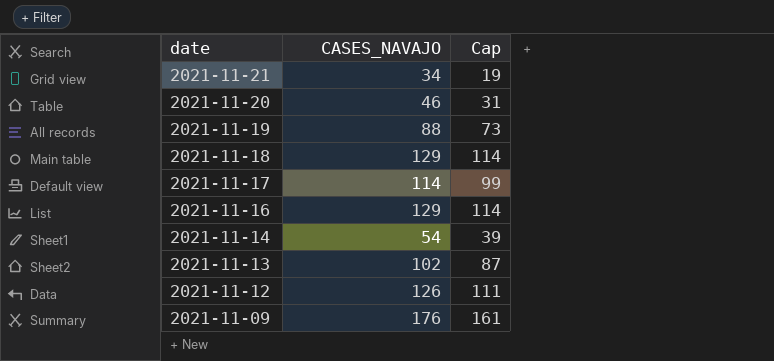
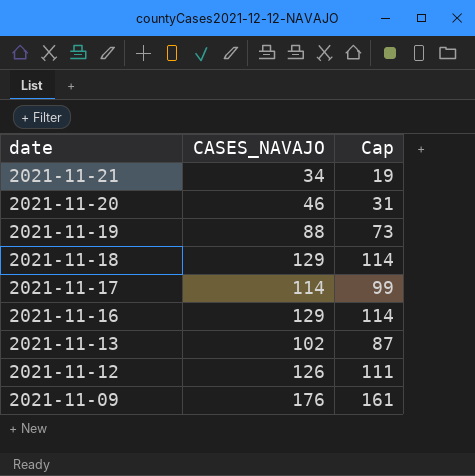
row 2021-11-14: 54 | 39 -> none

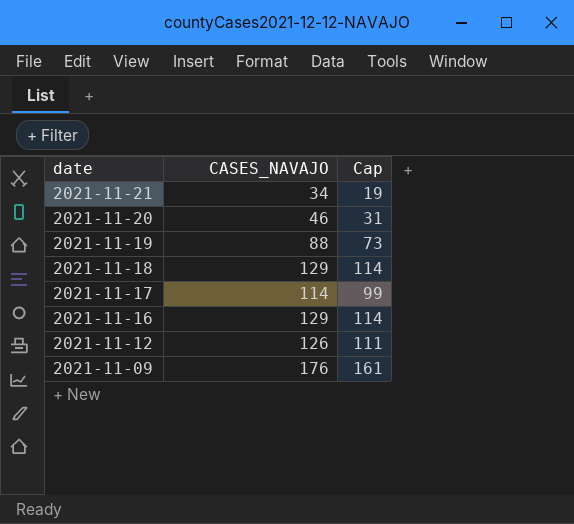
row 2021-11-13: 102 | 87 -> none

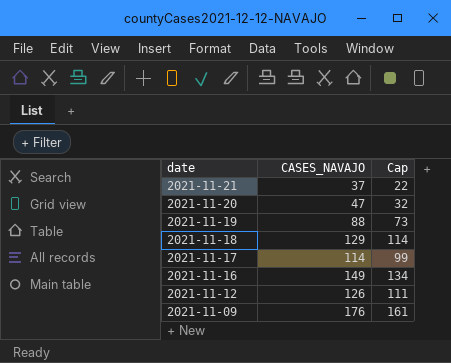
2021-11-21 | CASES_NAVAJO: 34 -> 37
2021-11-21 | Cap: 19 -> 22
2021-11-20 | CASES_NAVAJO: 46 -> 47
2021-11-20 | Cap: 31 -> 32
2021-11-16 | CASES_NAVAJO: 129 -> 149
2021-11-16 | Cap: 114 -> 134

